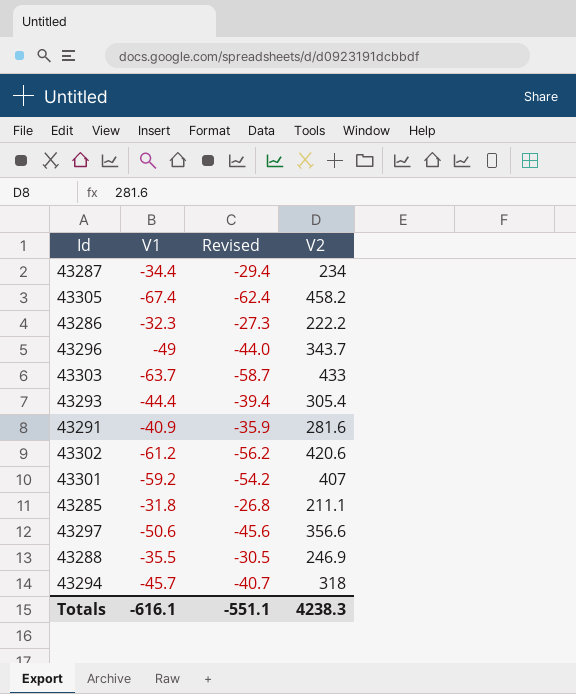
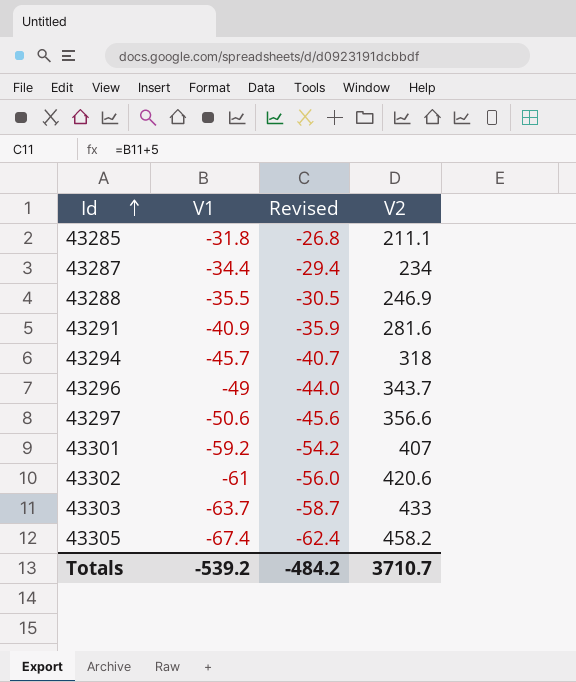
row order: none -> Id ascending
row 43286: -32.3 | -27.3 | 222.2 -> none
row 43293: -44.4 | -39.4 | 305.4 -> none
43302 | V1: -61.2 -> -61
43302 | Revised: -56.2 -> -56.0
Totals | V1: -616.1 -> -539.2
Totals | Revised: -551.1 -> -484.2
Totals | V2: 4238.3 -> 3710.7

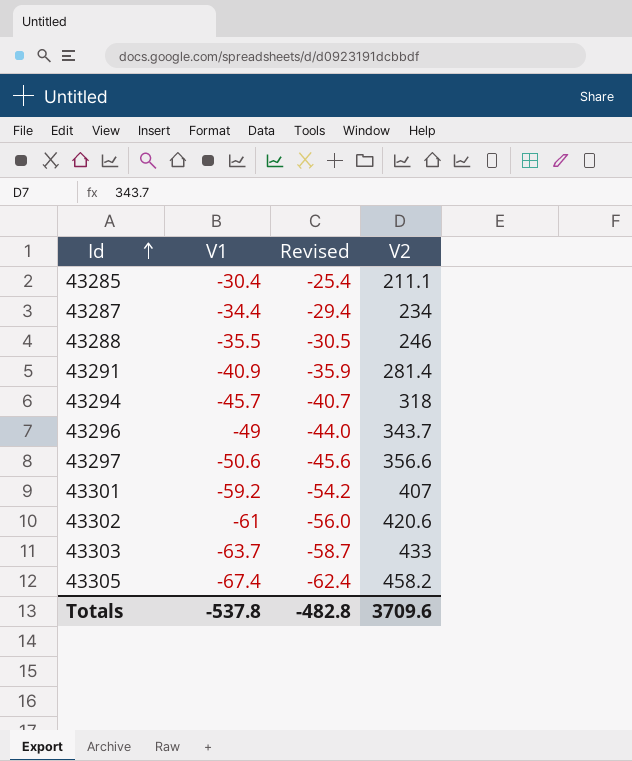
43285 | V1: -31.8 -> -30.4
43285 | Revised: -26.8 -> -25.4
43288 | V2: 246.9 -> 246
43291 | V2: 281.6 -> 281.4
Totals | V1: -539.2 -> -537.8
Totals | Revised: -484.2 -> -482.8
Totals | V2: 3710.7 -> 3709.6

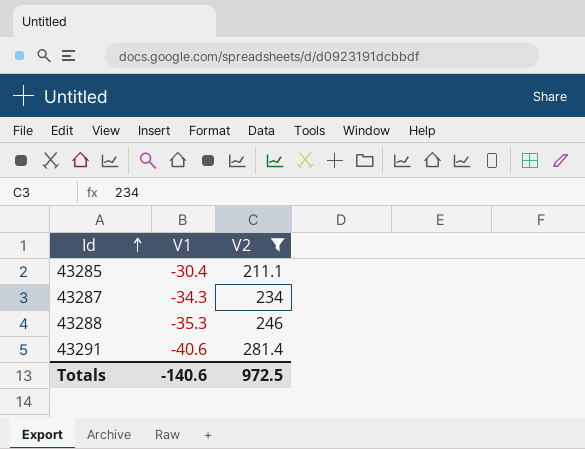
filter: none -> V2 <= 281.4
column Revised | formula: [V1] + 5 -> none
43287 | V1: -34.4 -> -34.3
43288 | V1: -35.5 -> -35.3
43291 | V1: -40.9 -> -40.6
Totals | V1: -537.8 -> -140.6
Totals | V2: 3709.6 -> 972.5

